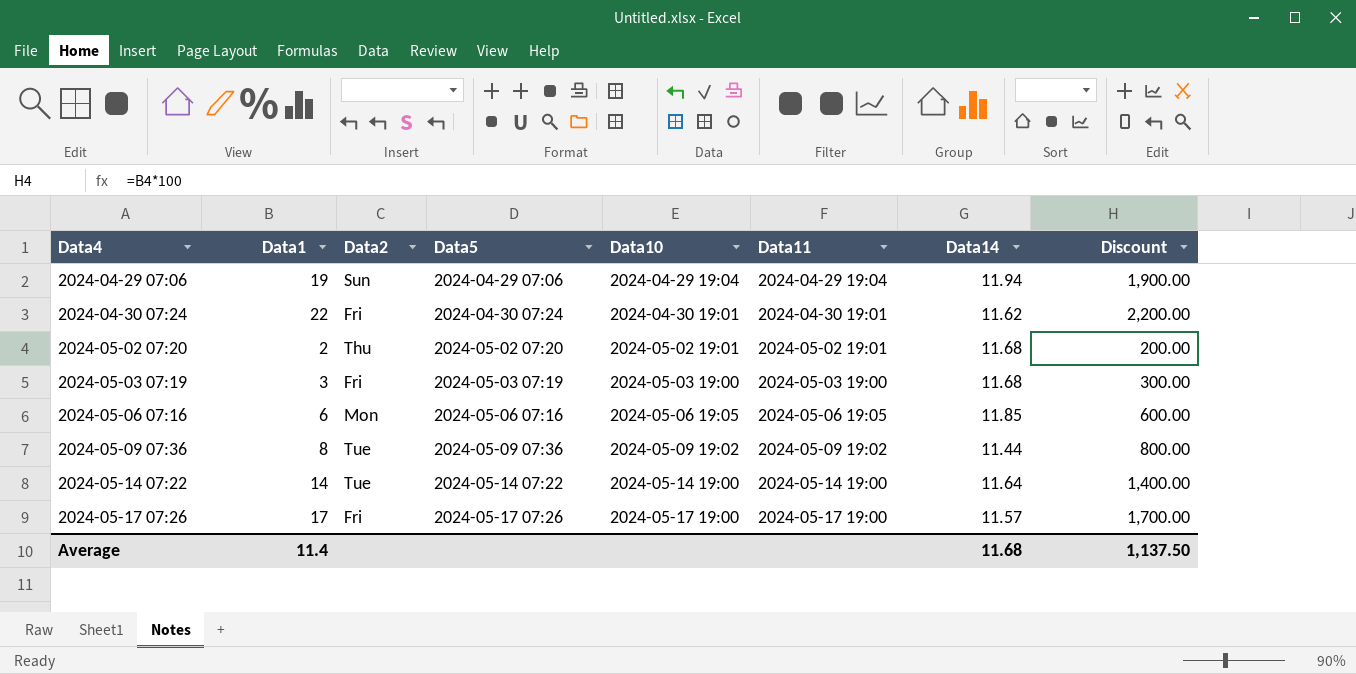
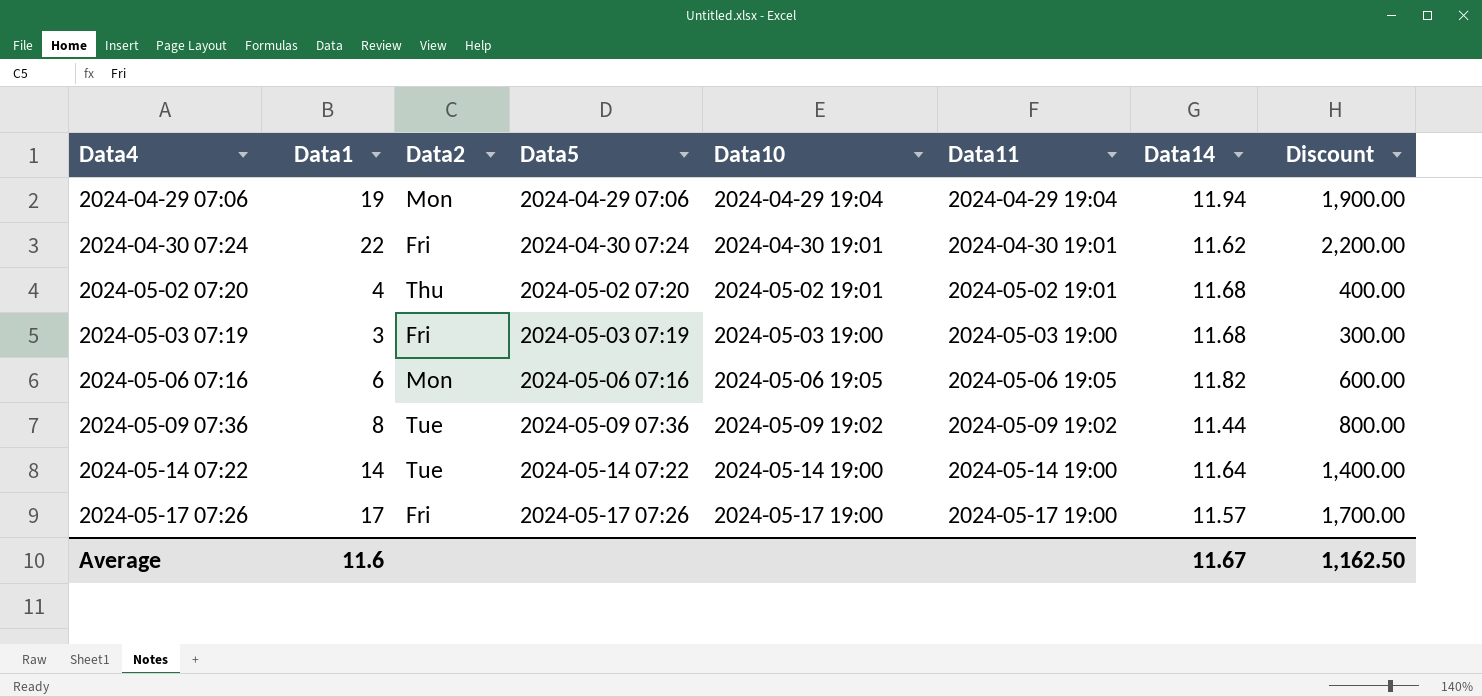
2024-04-29 07:06 | Data2: Sun -> Mon
2024-05-02 07:20 | Data1: 2 -> 4
2024-05-02 07:20 | Discount: 200.00 -> 400.00
2024-05-06 07:16 | Data14: 11.85 -> 11.82
Average | Data1: 11.4 -> 11.6
Average | Data14: 11.68 -> 11.67
Average | Discount: 1,137.50 -> 1,162.50

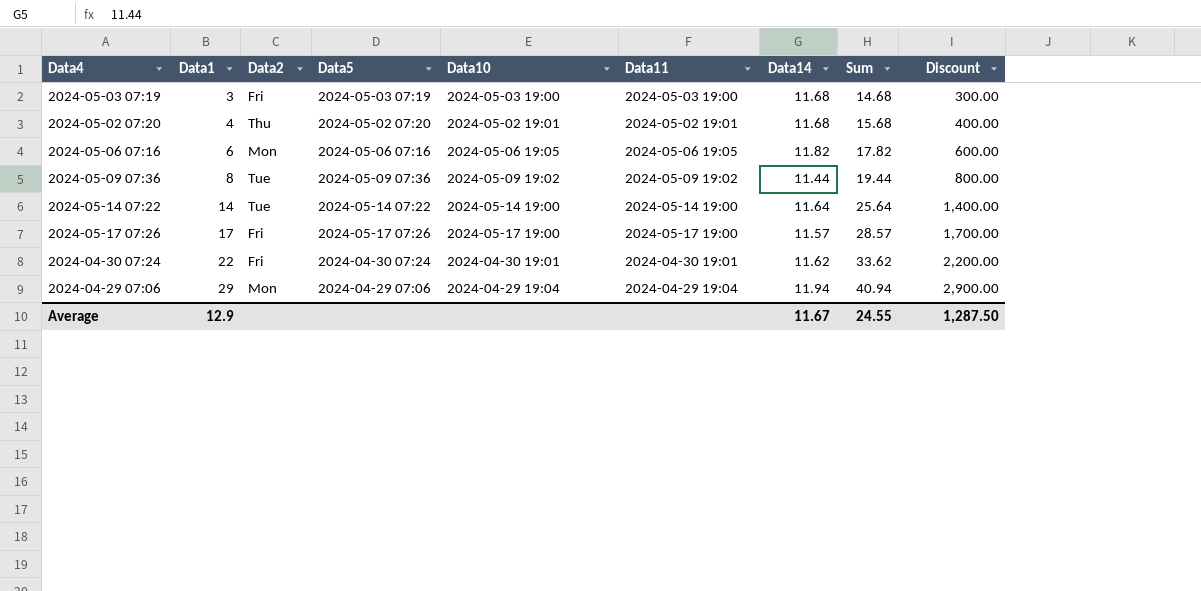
row order: Data4 ascending -> Data1 ascending
column Sum | formula: none -> [Data1] + [Data14]
2024-04-29 07:06 | Data1: 19 -> 29
2024-04-29 07:06 | Discount: 1,900.00 -> 2,900.00
Average | Data1: 11.6 -> 12.9
Average | Discount: 1,162.50 -> 1,287.50

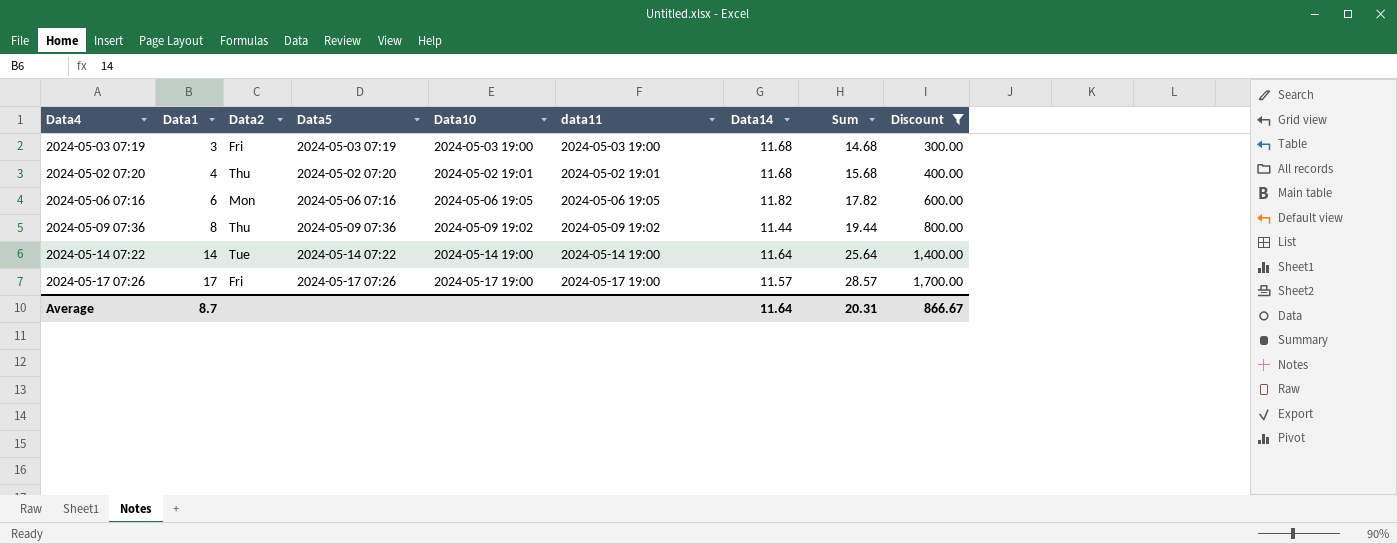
filter: none -> Discount <= 1,700.00
column name: Data11 -> data11
2024-05-09 07:36 | Data2: Tue -> Thu
Average | Data1: 12.9 -> 8.7
Average | Data14: 11.67 -> 11.64
Average | Sum: 24.55 -> 20.31
Average | Discount: 1,287.50 -> 866.67

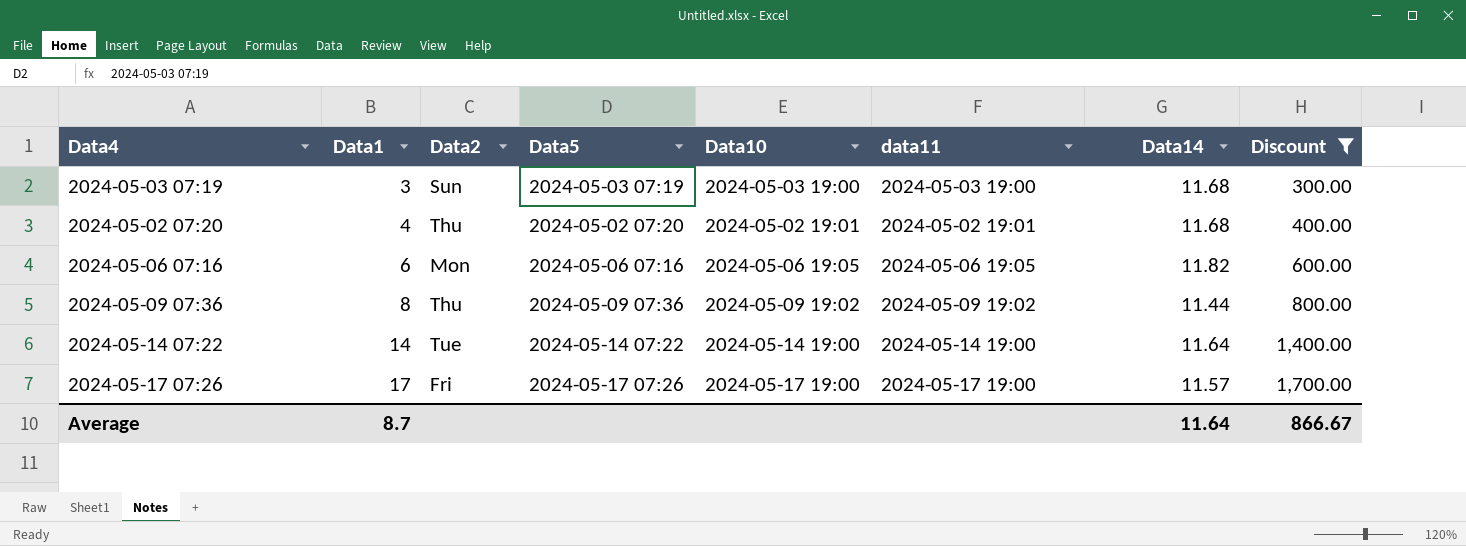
column Sum | formula: [Data1] + [Data14] -> none
2024-05-03 07:19 | Data2: Fri -> Sun

